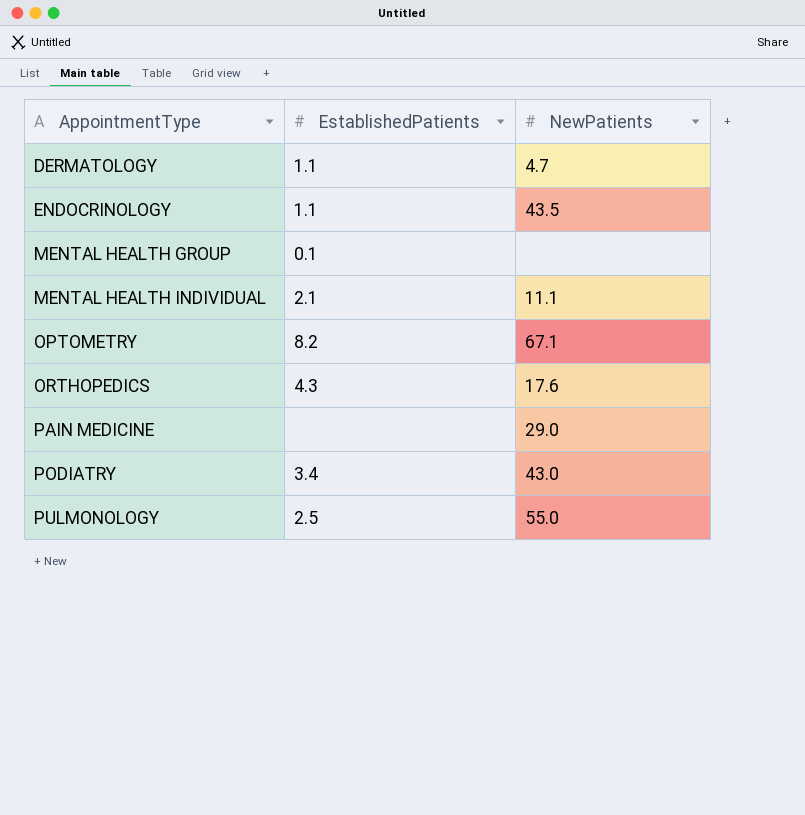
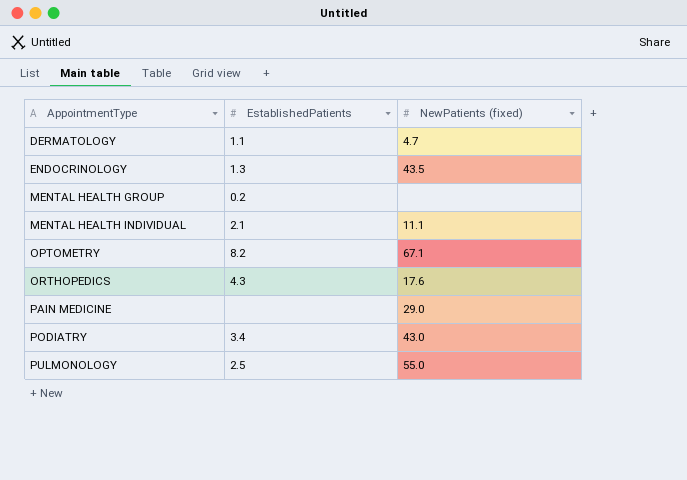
column name: NewPatients -> NewPatients (fixed)
ENDOCRINOLOGY | EstablishedPatients: 1.1 -> 1.3
MENTAL HEALTH GROUP | EstablishedPatients: 0.1 -> 0.2

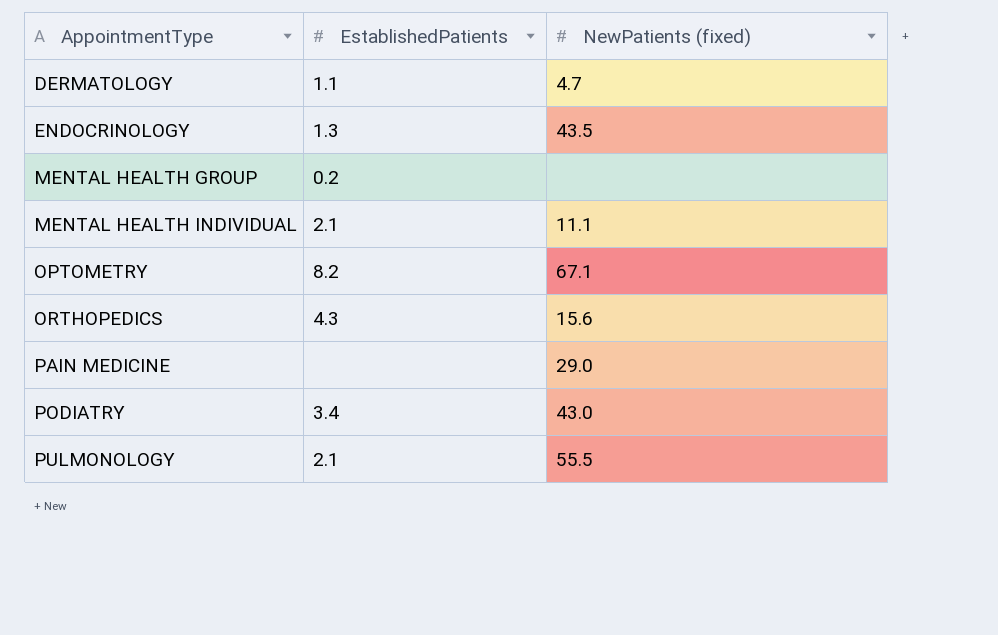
ORTHOPEDICS | NewPatients (fixed): 17.6 -> 15.6
PULMONOLOGY | EstablishedPatients: 2.5 -> 2.1
PULMONOLOGY | NewPatients (fixed): 55.0 -> 55.5

